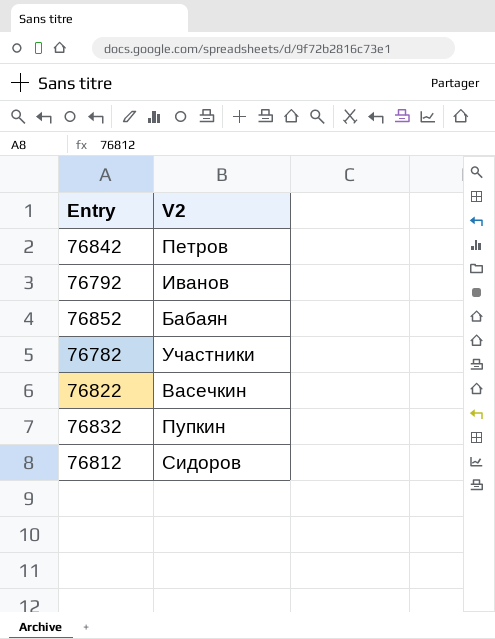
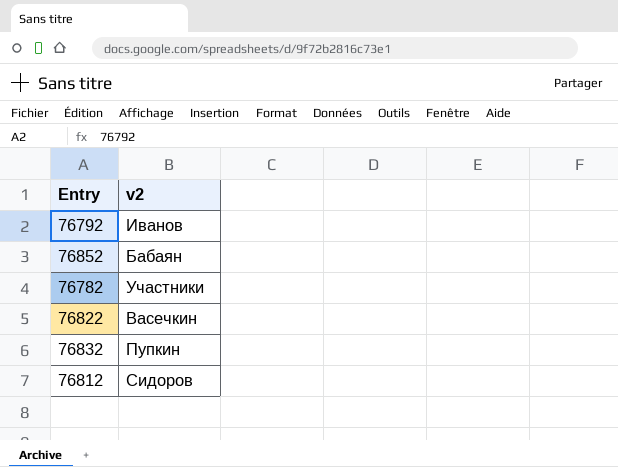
column name: V2 -> v2
row 76842: Петров -> none

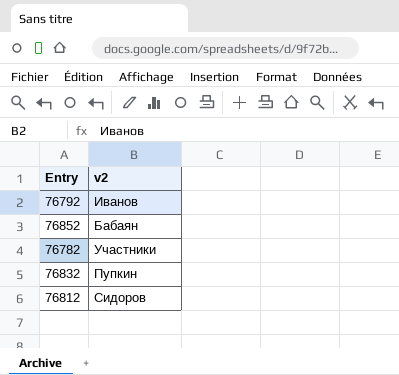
row 76822: Васечкин -> none

